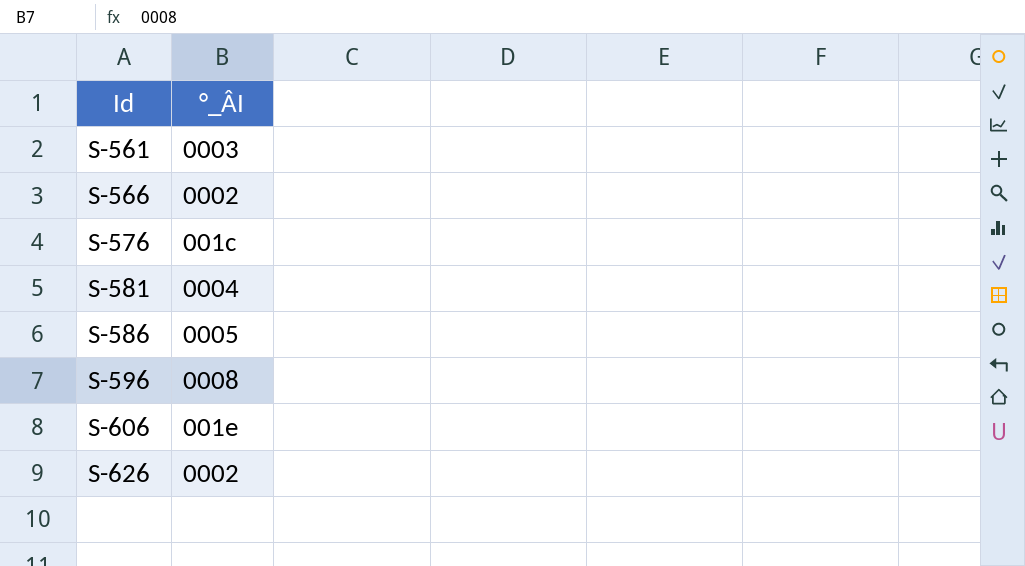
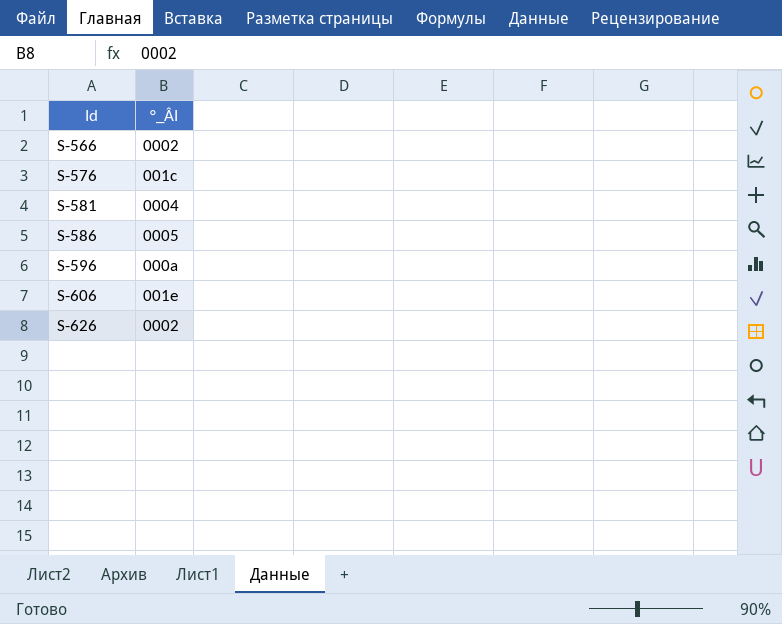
row S-561: 0003 -> none
S-596 | °_ÂI: 0008 -> 000a

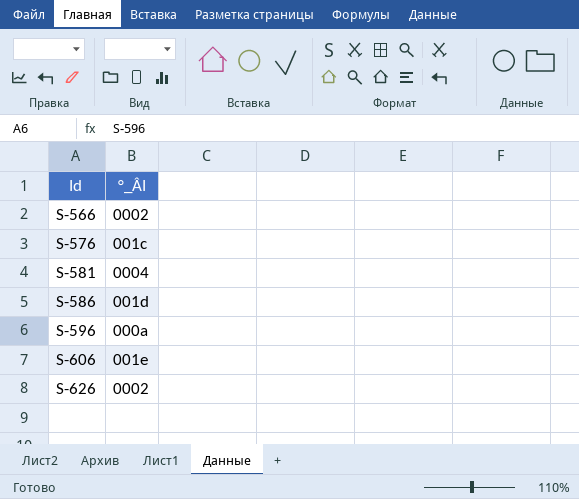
S-586 | °_ÂI: 0005 -> 001d

